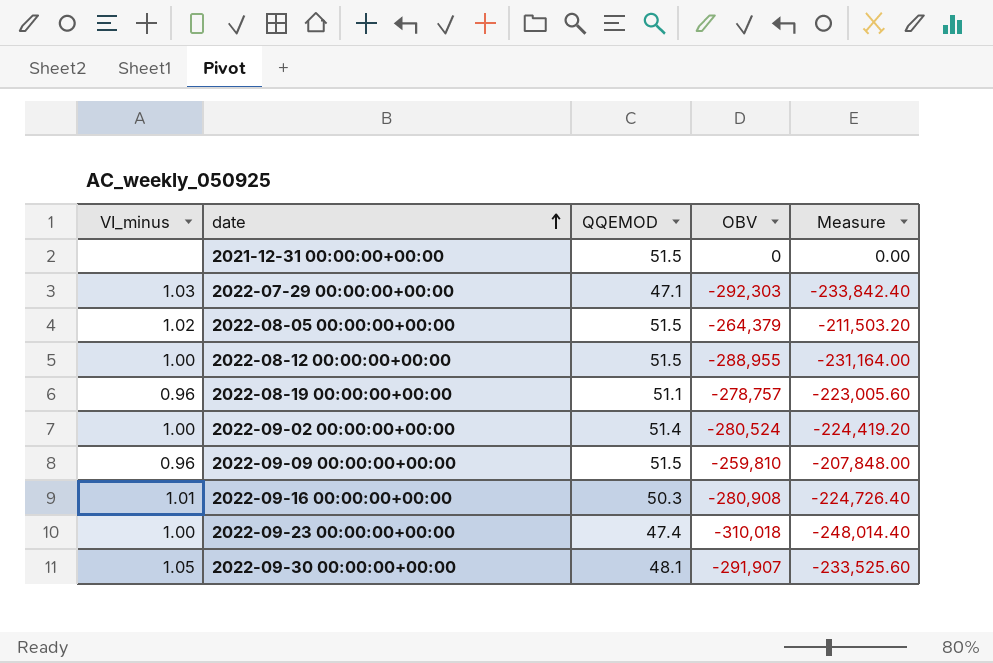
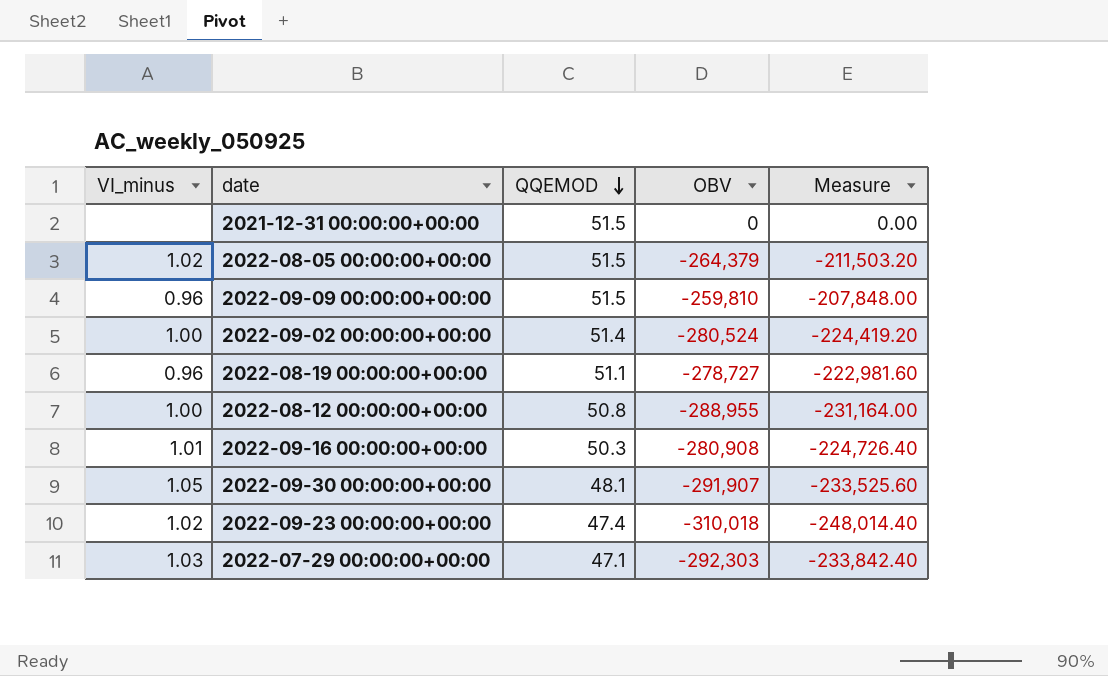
row order: date ascending -> QQEMOD descending
2022-08-19 00:00:00+00:00 | OBV: -278,757 -> -278,727
2022-08-19 00:00:00+00:00 | Measure: -223,005.60 -> -222,981.60
2022-08-12 00:00:00+00:00 | QQEMOD: 51.5 -> 50.8
2022-09-23 00:00:00+00:00 | VI_minus: 1.00 -> 1.02

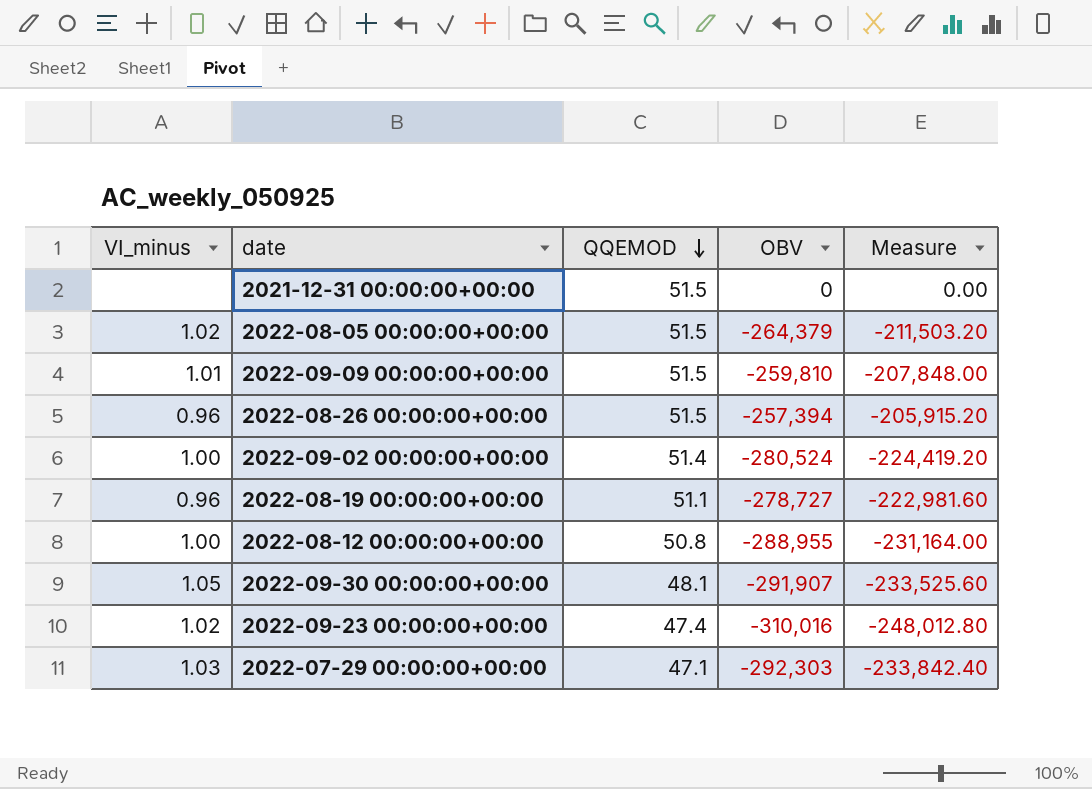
row 2022-09-16 00:00:00+00:00: 1.01 | 50.3 | -280,908 | -224,726.40 -> none
2022-09-09 00:00:00+00:00 | VI_minus: 0.96 -> 1.01
row 2022-08-26 00:00:00+00:00: none -> 0.96 | 51.5 | -257,394 | -205,915.20
2022-09-23 00:00:00+00:00 | OBV: -310,018 -> -310,016
2022-09-23 00:00:00+00:00 | Measure: -248,014.40 -> -248,012.80

